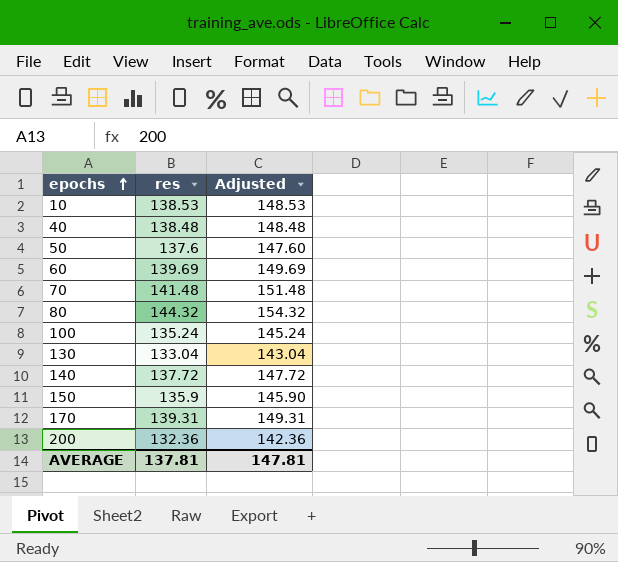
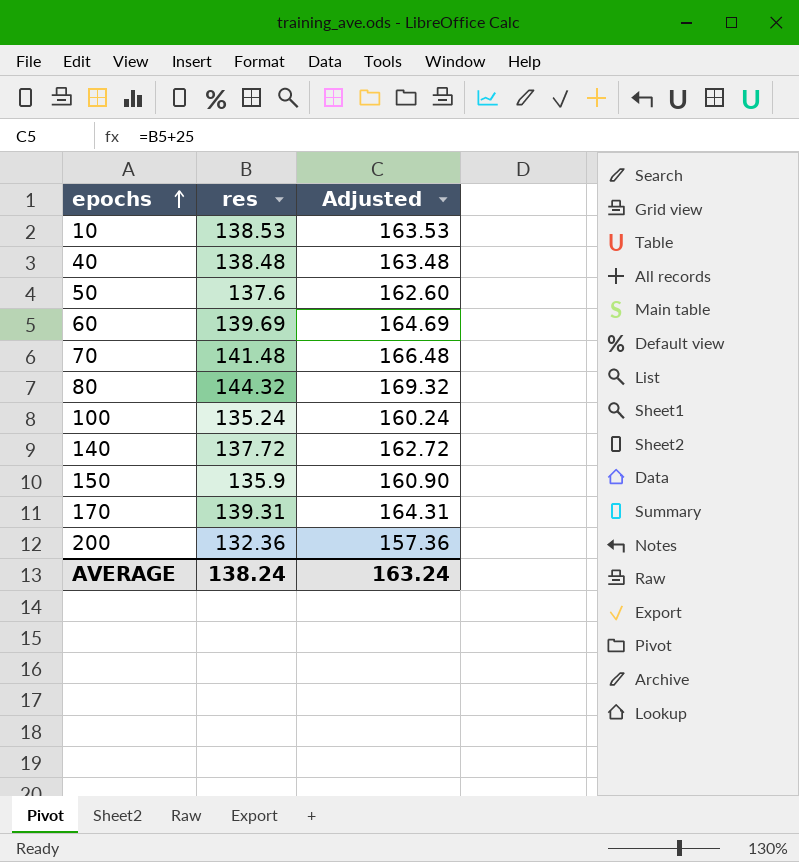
column Adjusted | formula: [res] + 10 -> [res] + 25
row 130: 133.04 | 143.04 -> none
AVERAGE | res: 137.81 -> 138.24
AVERAGE | Adjusted: 147.81 -> 163.24

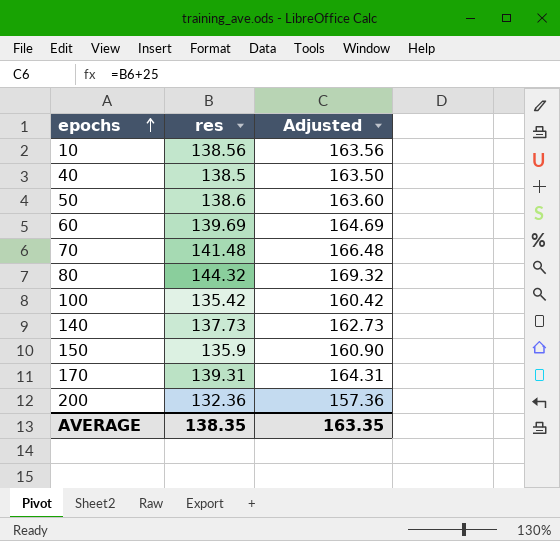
10 | res: 138.53 -> 138.56
10 | Adjusted: 163.53 -> 163.56
40 | res: 138.48 -> 138.5
40 | Adjusted: 163.48 -> 163.50
50 | res: 137.6 -> 138.6
50 | Adjusted: 162.60 -> 163.60
100 | res: 135.24 -> 135.42
100 | Adjusted: 160.24 -> 160.42
140 | res: 137.72 -> 137.73
140 | Adjusted: 162.72 -> 162.73
AVERAGE | res: 138.24 -> 138.35
AVERAGE | Adjusted: 163.24 -> 163.35

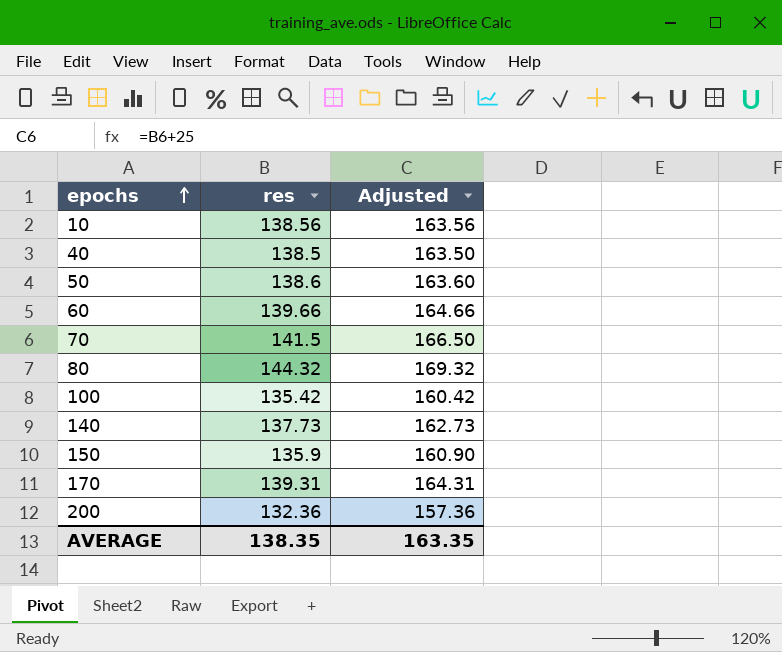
60 | res: 139.69 -> 139.66
60 | Adjusted: 164.69 -> 164.66
70 | res: 141.48 -> 141.5
70 | Adjusted: 166.48 -> 166.50

